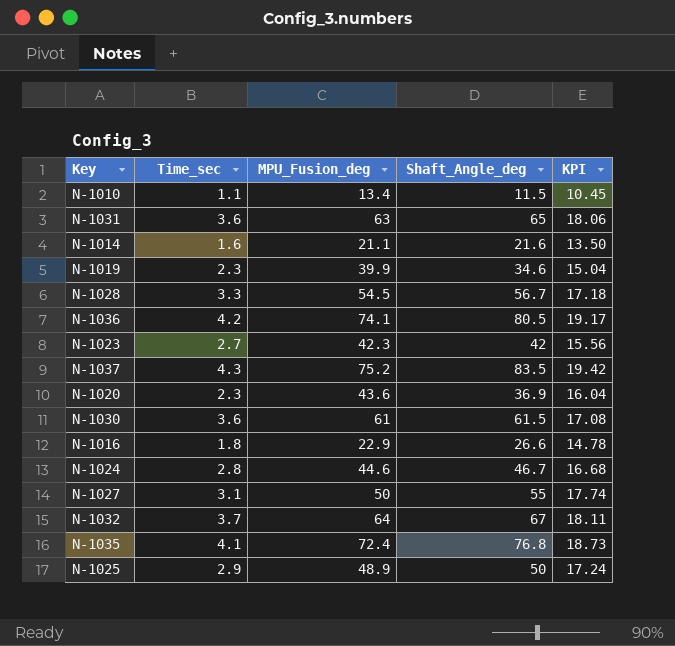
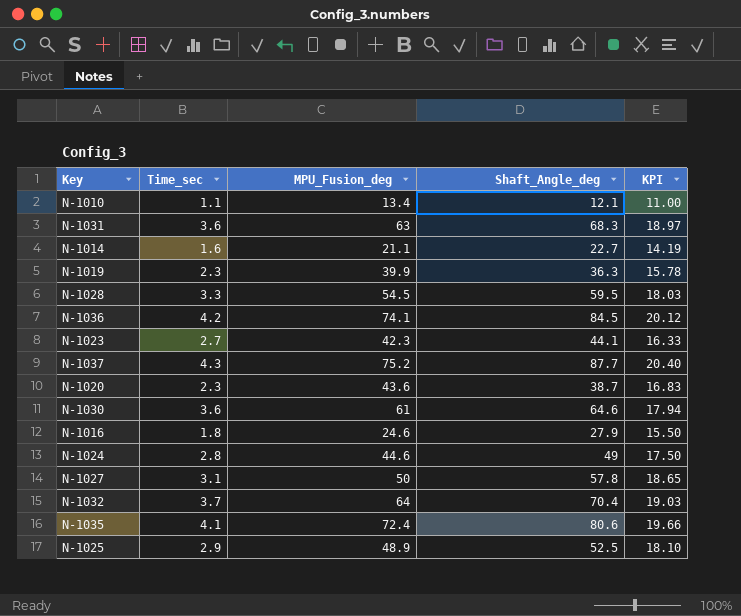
N-1010 | Shaft_Angle_deg: 11.5 -> 12.1
N-1010 | KPI: 10.45 -> 11.00
N-1031 | Shaft_Angle_deg: 65 -> 68.3
N-1031 | KPI: 18.06 -> 18.97
N-1014 | Shaft_Angle_deg: 21.6 -> 22.7
N-1014 | KPI: 13.50 -> 14.19
N-1019 | Shaft_Angle_deg: 34.6 -> 36.3
N-1019 | KPI: 15.04 -> 15.78
N-1028 | Shaft_Angle_deg: 56.7 -> 59.5
N-1028 | KPI: 17.18 -> 18.03
N-1036 | Shaft_Angle_deg: 80.5 -> 84.5
N-1036 | KPI: 19.17 -> 20.12
N-1023 | Shaft_Angle_deg: 42 -> 44.1
N-1023 | KPI: 15.56 -> 16.33
N-1037 | Shaft_Angle_deg: 83.5 -> 87.7
N-1037 | KPI: 19.42 -> 20.40
N-1020 | Shaft_Angle_deg: 36.9 -> 38.7
N-1020 | KPI: 16.04 -> 16.83
N-1030 | Shaft_Angle_deg: 61.5 -> 64.6
N-1030 | KPI: 17.08 -> 17.94
N-1016 | MPU_Fusion_deg: 22.9 -> 24.6
N-1016 | Shaft_Angle_deg: 26.6 -> 27.9
N-1016 | KPI: 14.78 -> 15.50
N-1024 | Shaft_Angle_deg: 46.7 -> 49
N-1024 | KPI: 16.68 -> 17.50
N-1027 | Shaft_Angle_deg: 55 -> 57.8
N-1027 | KPI: 17.74 -> 18.65
N-1032 | Shaft_Angle_deg: 67 -> 70.4
N-1032 | KPI: 18.11 -> 19.03
N-1035 | Shaft_Angle_deg: 76.8 -> 80.6
N-1035 | KPI: 18.73 -> 19.66
N-1025 | Shaft_Angle_deg: 50 -> 52.5
N-1025 | KPI: 17.24 -> 18.10

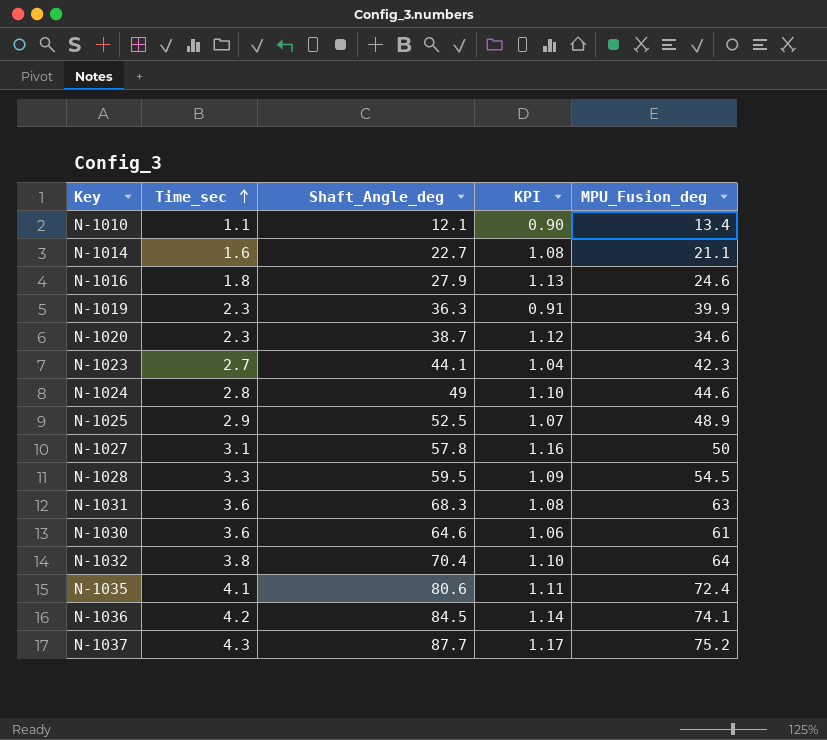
row order: none -> Time_sec ascending
column KPI | formula: [Shaft_Angle_deg] / [Time_sec] -> [Shaft_Angle_deg] / [MPU_Fusion_deg]
column MPU_Fusion_deg | position: 3 -> 5
N-1020 | MPU_Fusion_deg: 43.6 -> 34.6
N-1032 | Time_sec: 3.7 -> 3.8

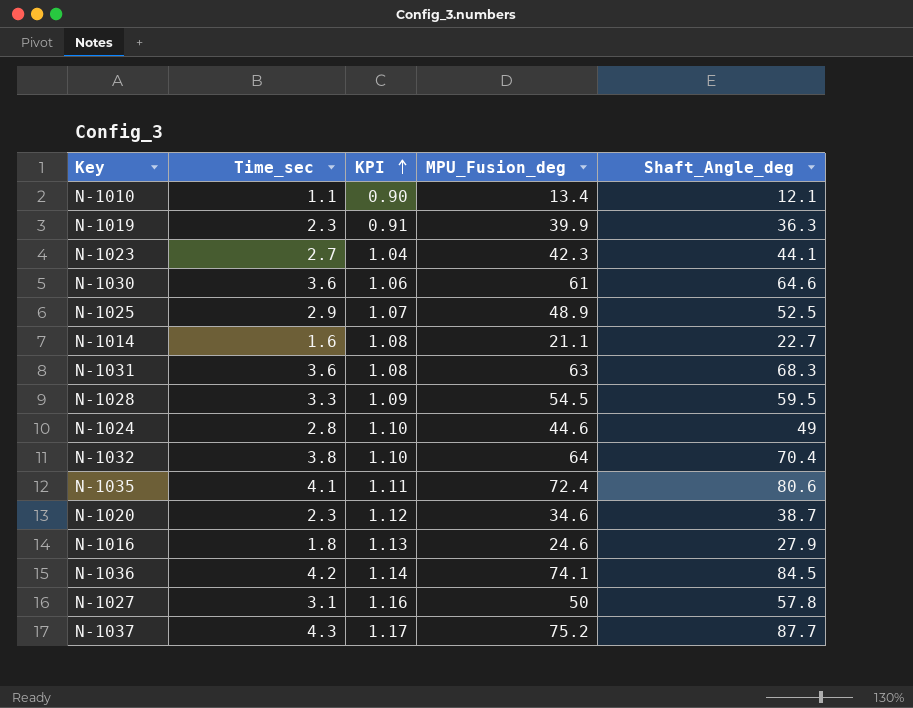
row order: Time_sec ascending -> KPI ascending
column Shaft_Angle_deg | position: 3 -> 5

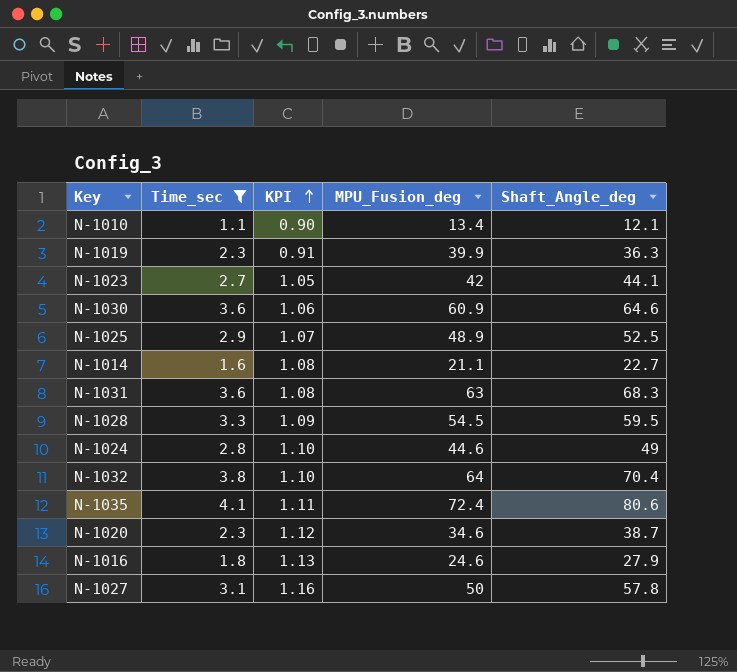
filter: none -> Time_sec <= 4.1
N-1023 | KPI: 1.04 -> 1.05
N-1023 | MPU_Fusion_deg: 42.3 -> 42
N-1030 | MPU_Fusion_deg: 61 -> 60.9

